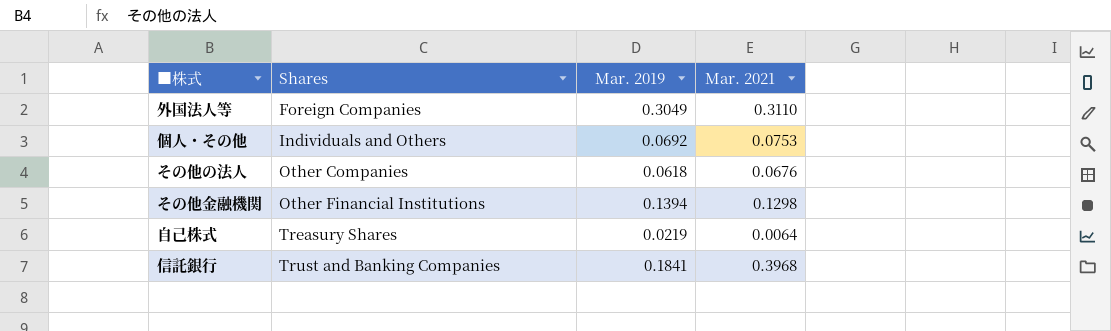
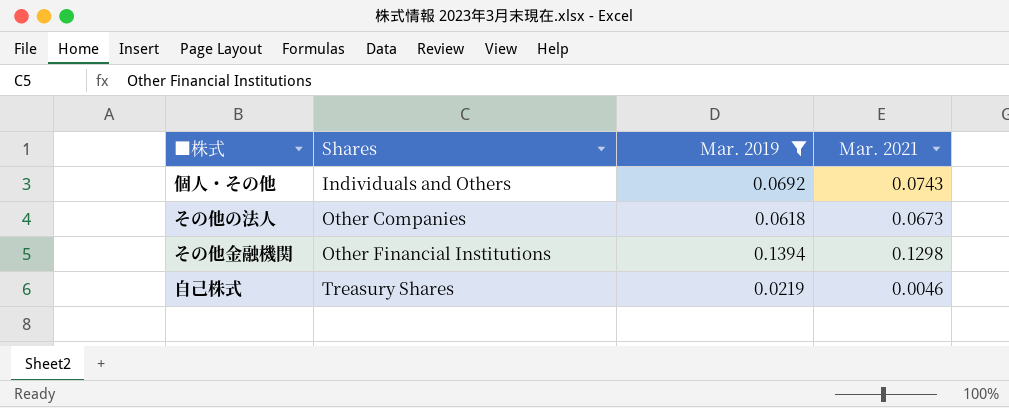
filter: none -> Mar. 2019 <= 0.1394
個人・その他 | Mar. 2021: 0.0753 -> 0.0743
その他の法人 | Mar. 2021: 0.0676 -> 0.0673
自己株式 | Mar. 2021: 0.0064 -> 0.0046

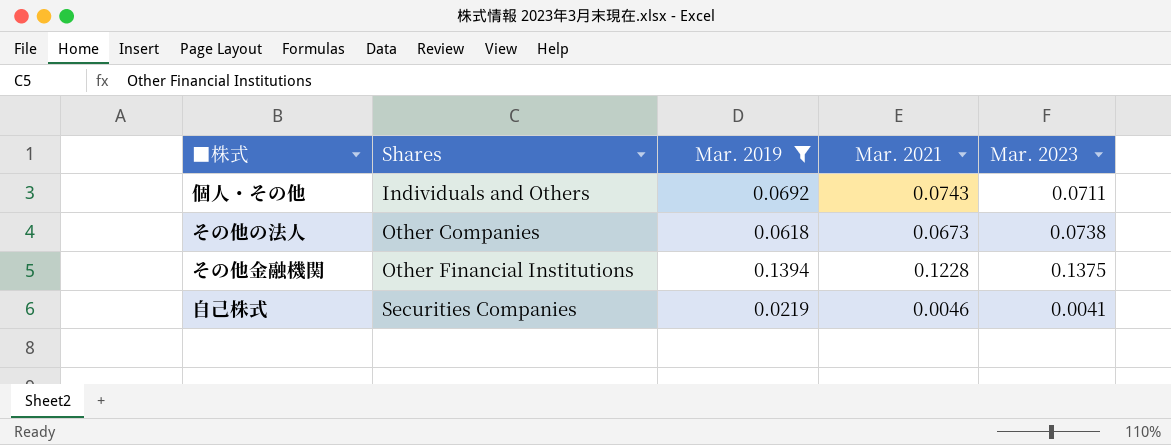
column Mar. 2023 | position: none -> 5
その他金融機関 | Mar. 2021: 0.1298 -> 0.1228
自己株式 | Shares: Treasury Shares -> Securities Companies

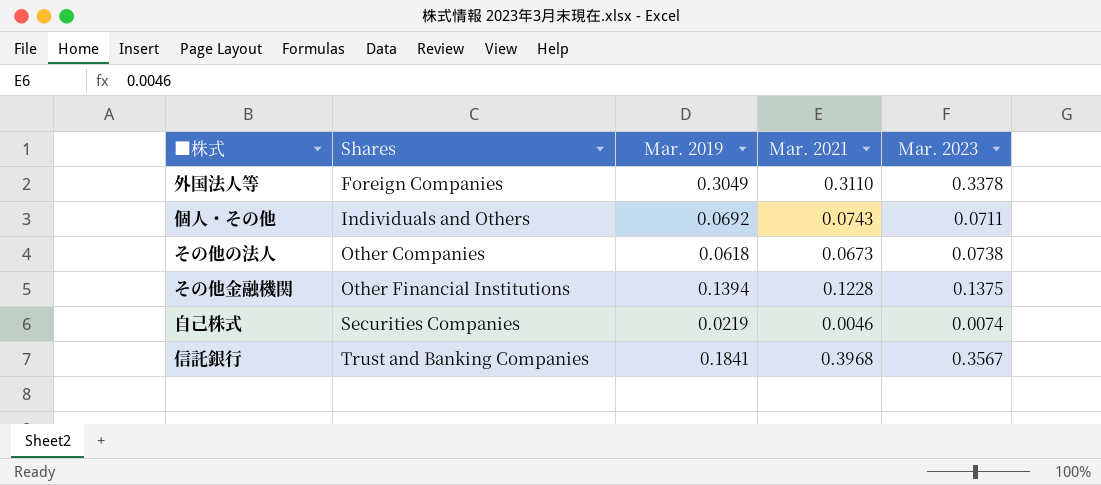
filter: Mar. 2019 <= 0.1394 -> none
自己株式 | Mar. 2023: 0.0041 -> 0.0074

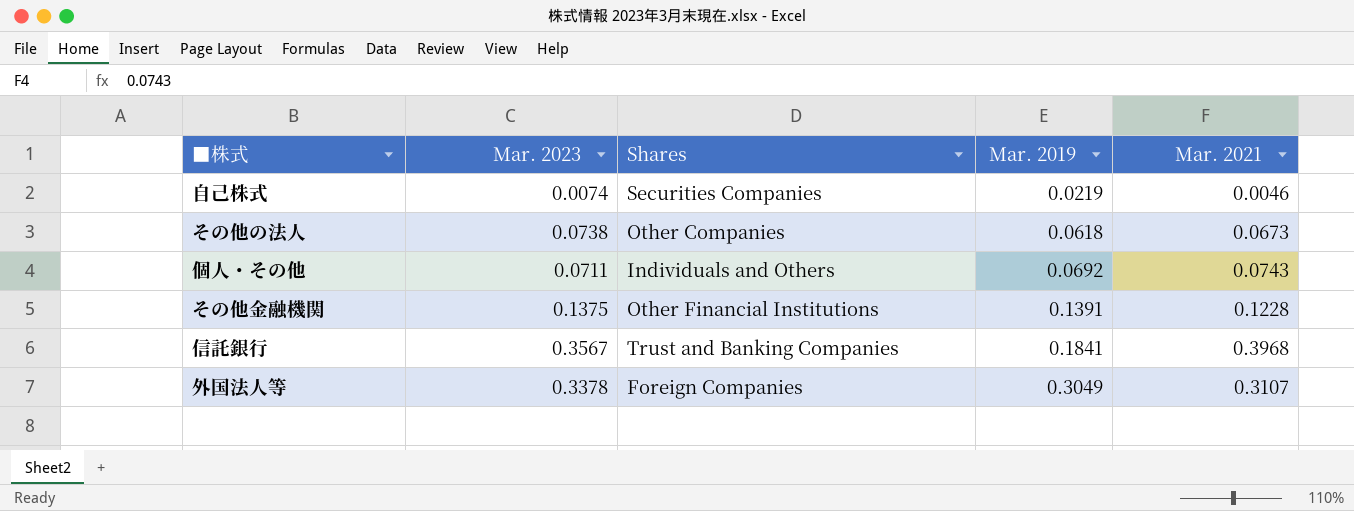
row order: Shares ascending -> Mar. 2019 ascending
column Mar. 2023 | position: 5 -> 2
その他金融機関 | Mar. 2019: 0.1394 -> 0.1391
外国法人等 | Mar. 2021: 0.3110 -> 0.3107

